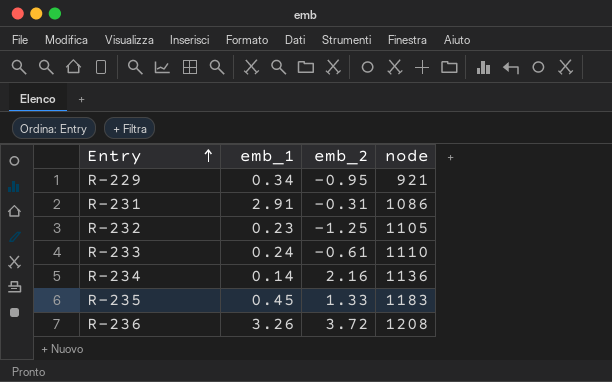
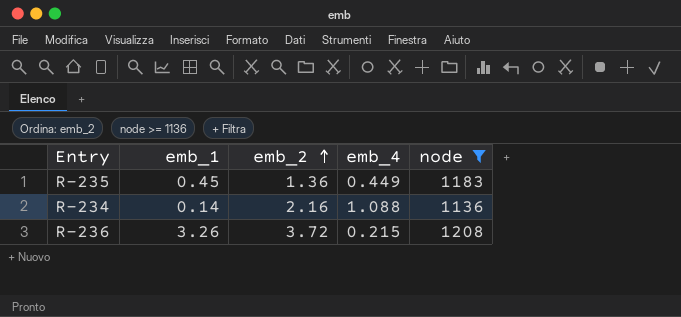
filter: none -> node >= 1136
row order: Entry ascending -> emb_2 ascending
column emb_4 | position: none -> 4
R-235 | emb_2: 1.33 -> 1.36

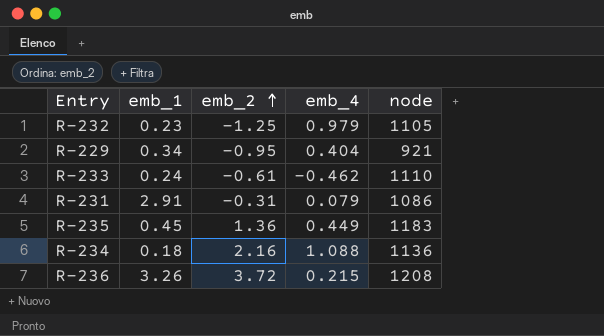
filter: node >= 1136 -> none
R-234 | emb_1: 0.14 -> 0.18

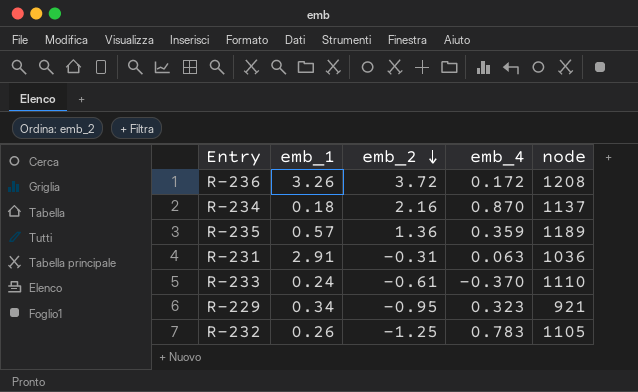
row order: emb_2 ascending -> emb_2 descending
R-236 | emb_4: 0.215 -> 0.172
R-234 | emb_4: 1.088 -> 0.870
R-234 | node: 1136 -> 1137
R-235 | emb_1: 0.45 -> 0.57
R-235 | emb_4: 0.449 -> 0.359
R-235 | node: 1183 -> 1189
R-231 | emb_4: 0.079 -> 0.063
R-231 | node: 1086 -> 1036
R-233 | emb_4: -0.462 -> -0.370
R-229 | emb_4: 0.404 -> 0.323
R-232 | emb_1: 0.23 -> 0.26
R-232 | emb_4: 0.979 -> 0.783

